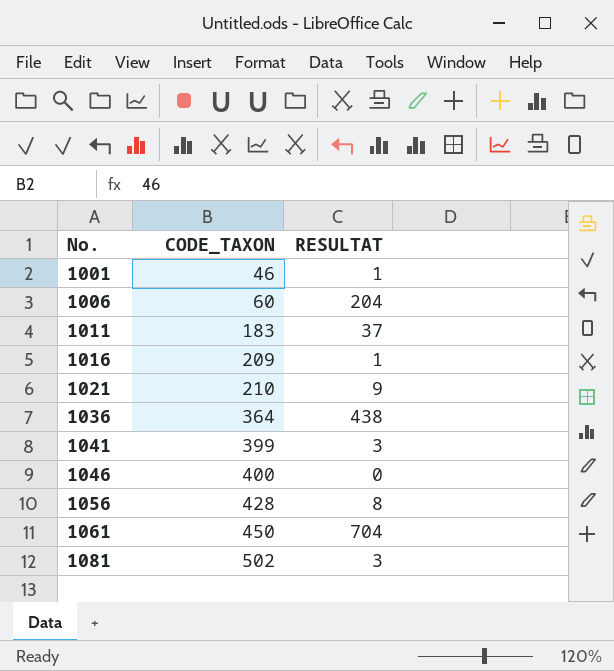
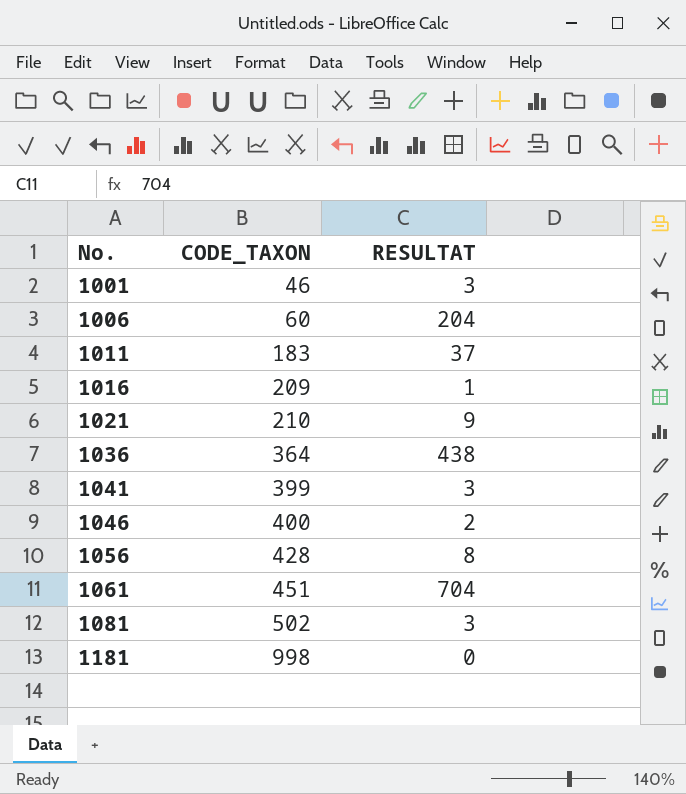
1001 | RESULTAT: 1 -> 3
1046 | RESULTAT: 0 -> 2
1061 | CODE_TAXON: 450 -> 451
row 1181: none -> 998 | 0

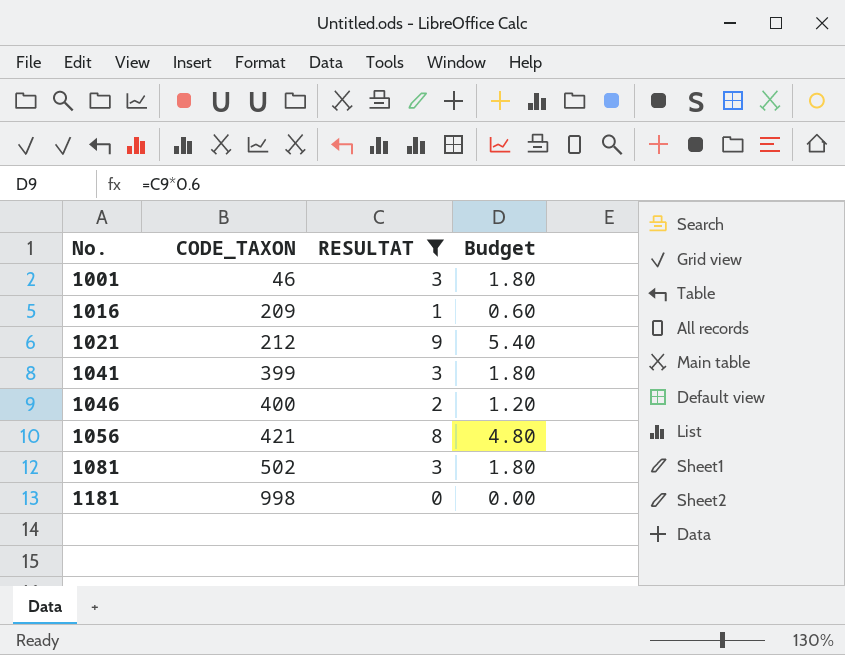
filter: none -> RESULTAT <= 9
column Budget | formula: none -> [RESULTAT] * 0.6
1021 | CODE_TAXON: 210 -> 212
1056 | CODE_TAXON: 428 -> 421

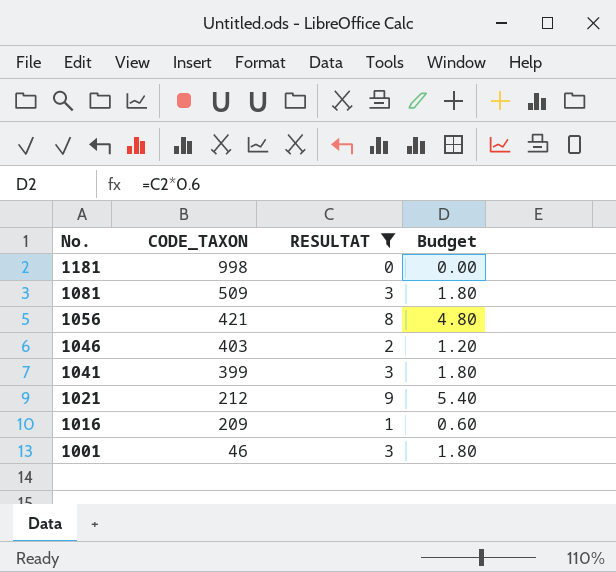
row order: No. ascending -> No. descending
1081 | CODE_TAXON: 502 -> 509
1046 | CODE_TAXON: 400 -> 403

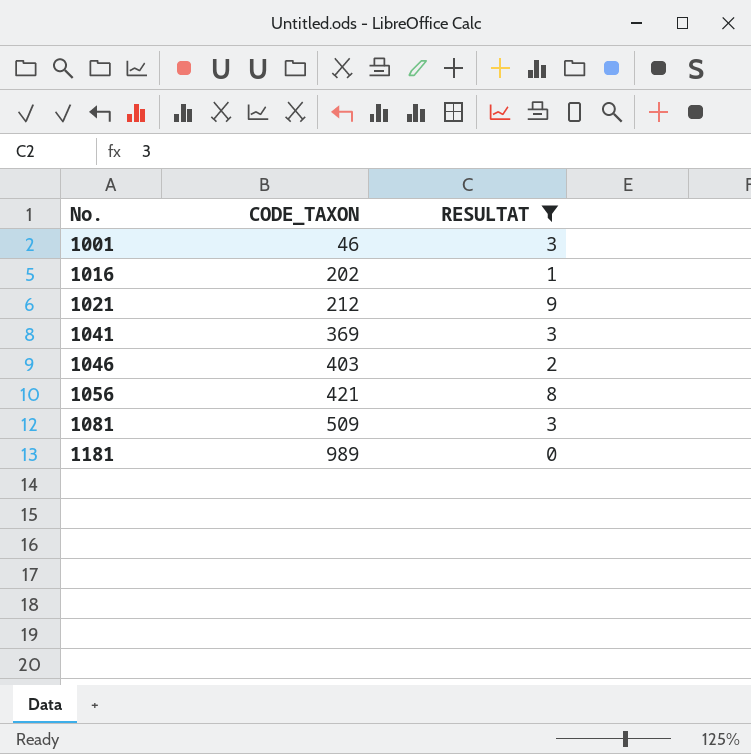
row order: No. descending -> No. ascending
column Budget | formula: [RESULTAT] * 0.6 -> none
1016 | CODE_TAXON: 209 -> 202
1041 | CODE_TAXON: 399 -> 369
1181 | CODE_TAXON: 998 -> 989

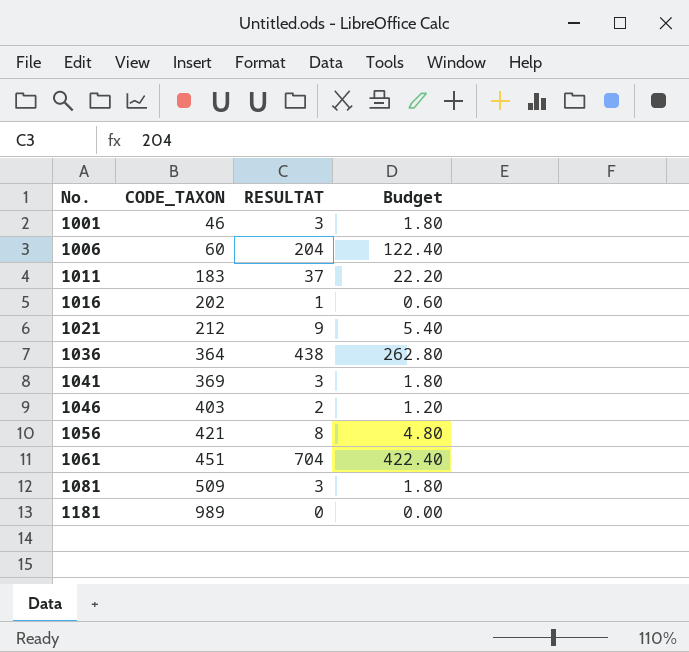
filter: RESULTAT <= 9 -> none
column Budget | formula: none -> [RESULTAT] * 0.6

